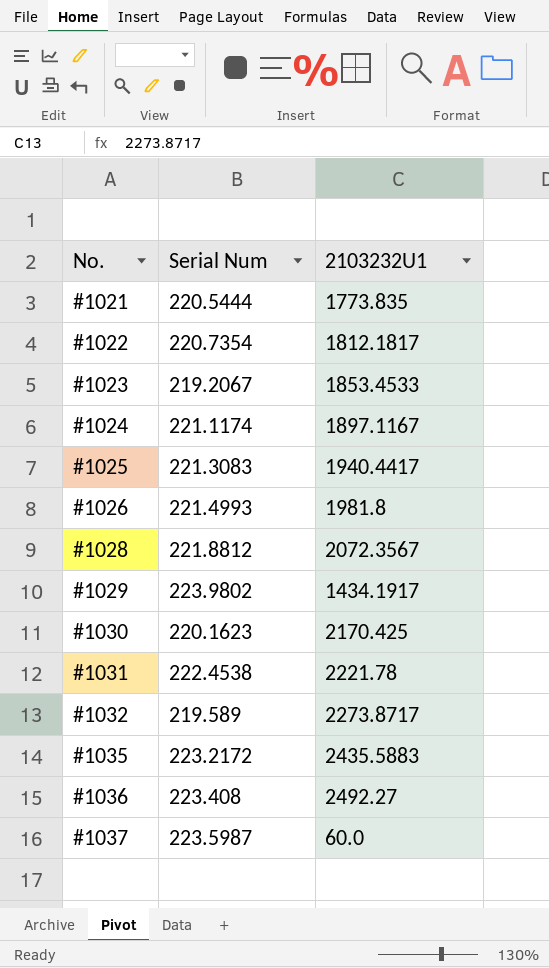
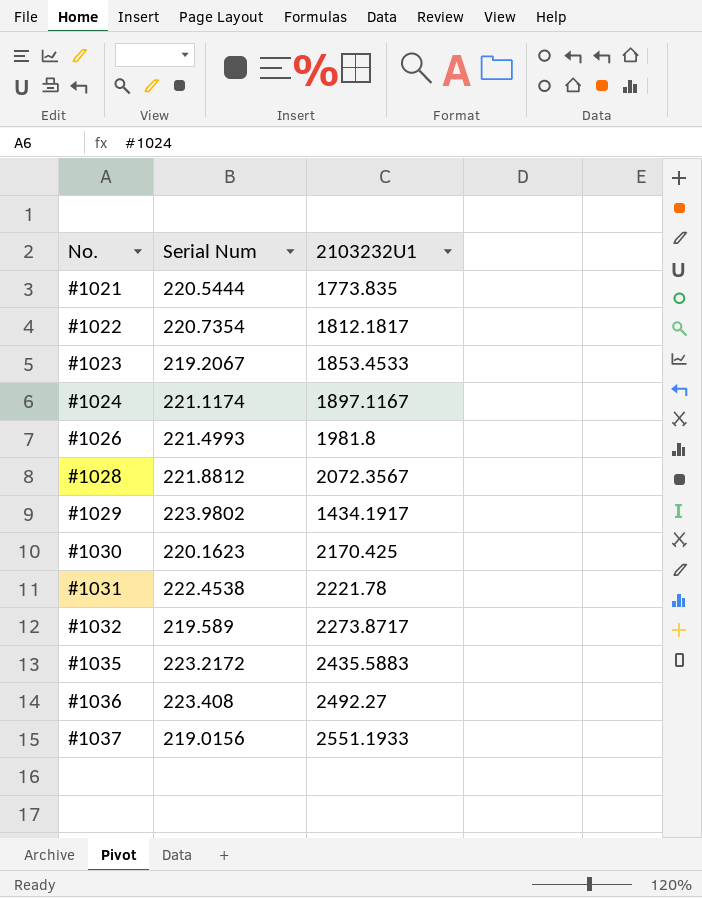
row #1025: 221.3083 | 1940.4417 -> none
#1037 | Serial Num: 223.5987 -> 219.0156
#1037 | 2103232U1: 60.0 -> 2551.1933

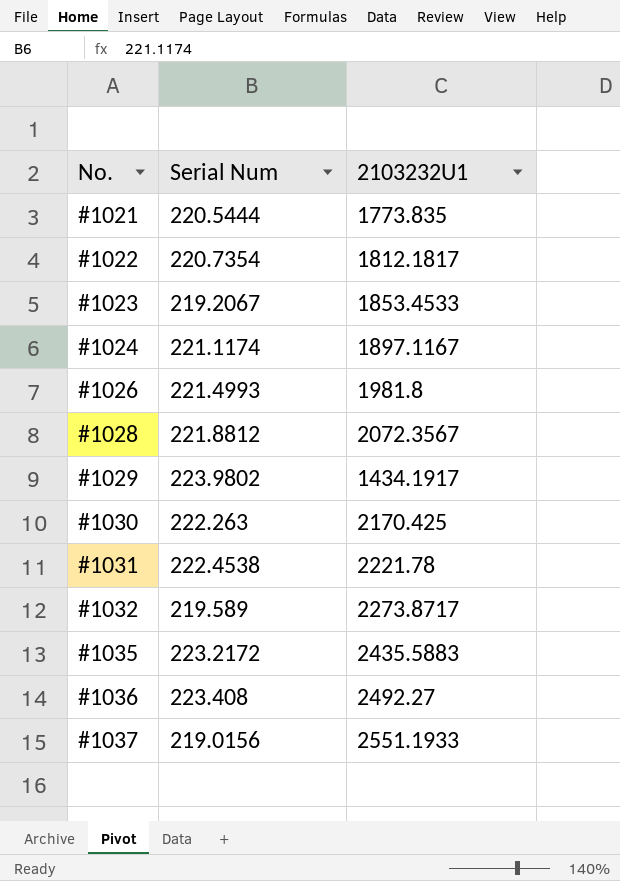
#1030 | Serial Num: 220.1623 -> 222.263

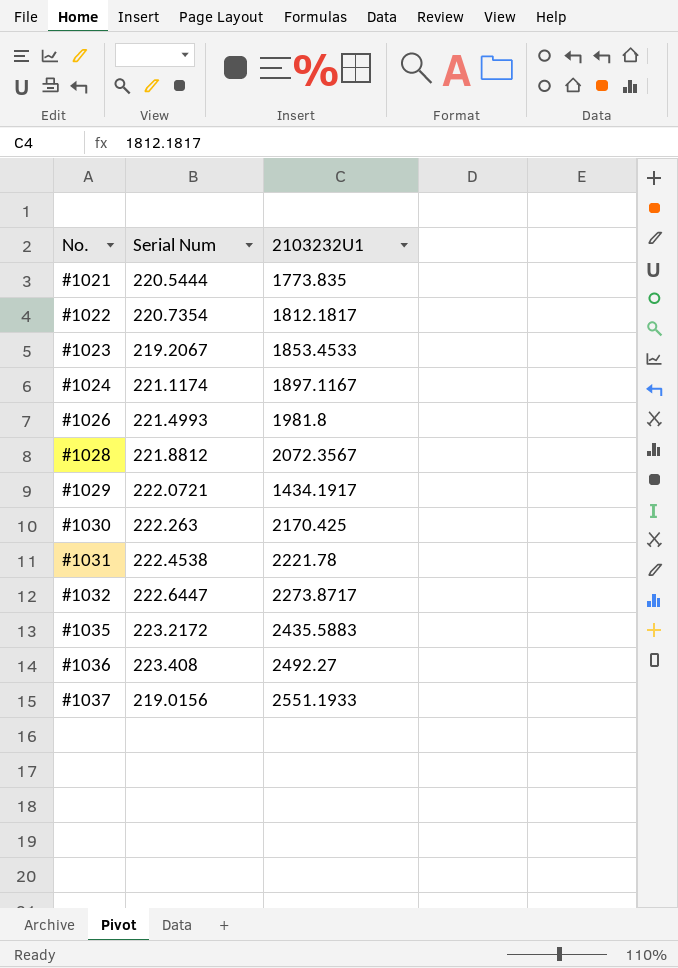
#1029 | Serial Num: 223.9802 -> 222.0721
#1032 | Serial Num: 219.589 -> 222.6447

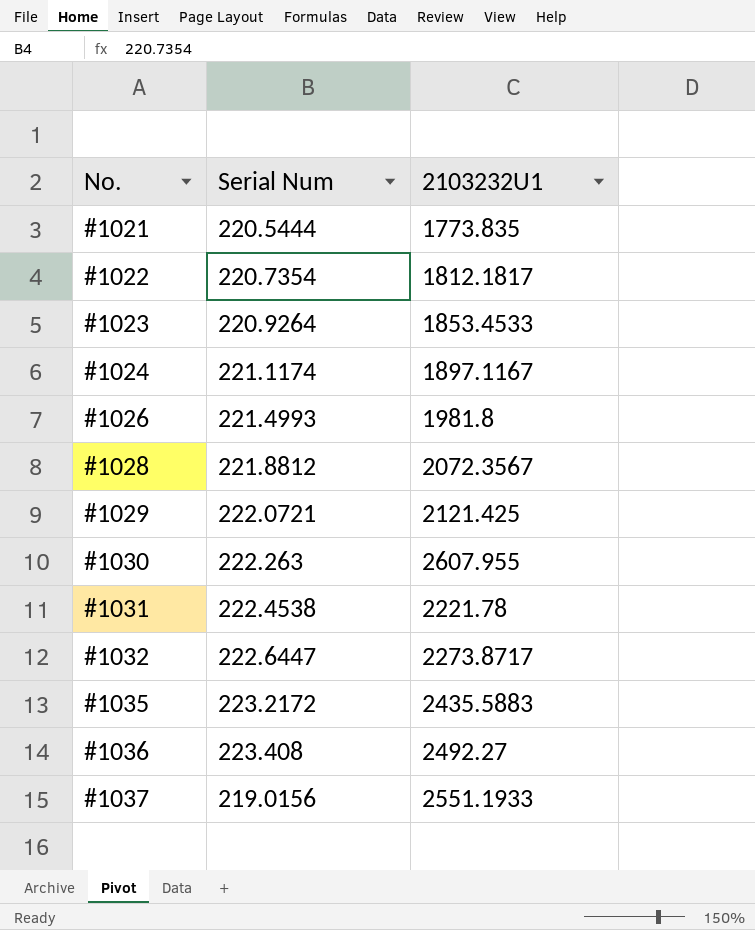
#1023 | Serial Num: 219.2067 -> 220.9264
#1029 | 2103232U1: 1434.1917 -> 2121.425
#1030 | 2103232U1: 2170.425 -> 2607.955

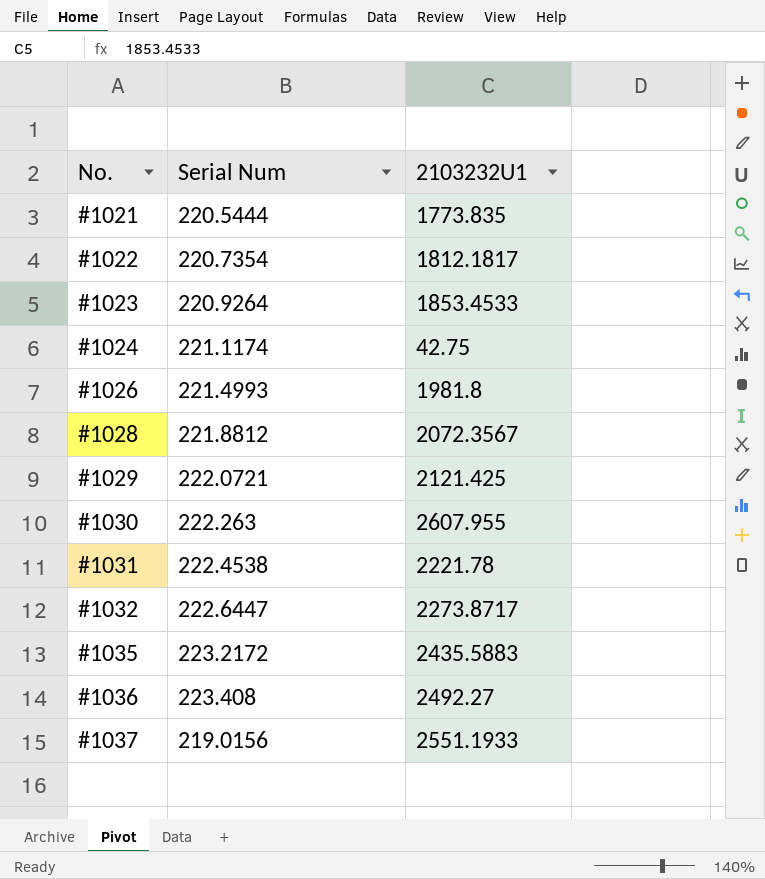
#1024 | 2103232U1: 1897.1167 -> 42.75

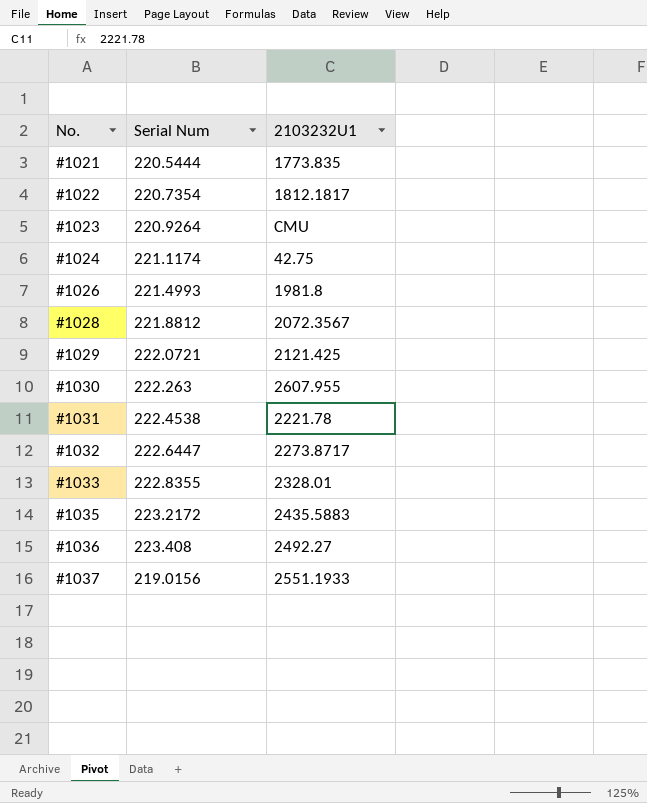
#1023 | 2103232U1: 1853.4533 -> CMU
row #1033: none -> 222.8355 | 2328.01

